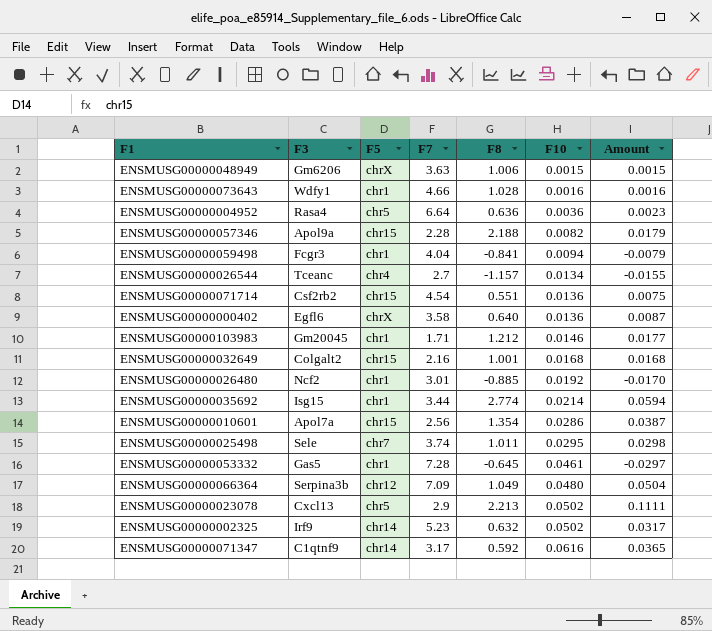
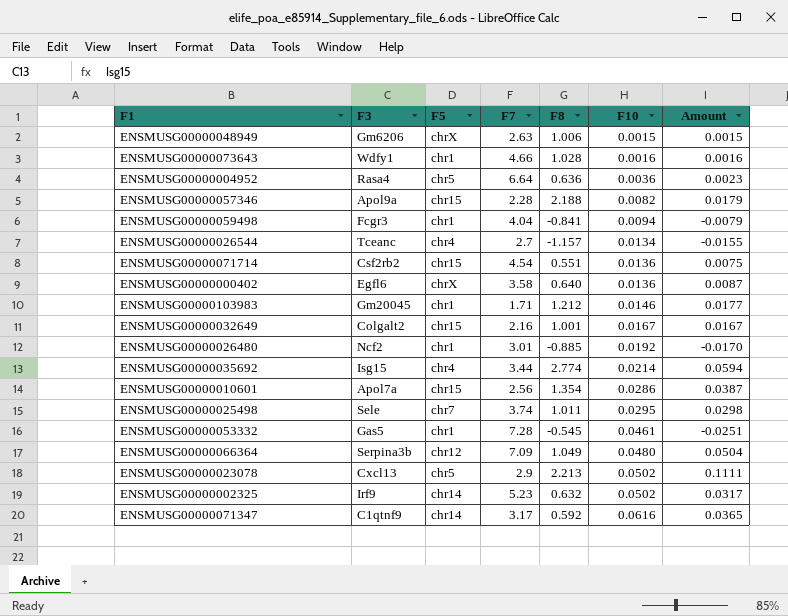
ENSMUSG00000048949 | F7: 3.63 -> 2.63
ENSMUSG00000032649 | F10: 0.0168 -> 0.0167
ENSMUSG00000032649 | Amount: 0.0168 -> 0.0167
ENSMUSG00000035692 | F5: chr1 -> chr4
ENSMUSG00000053332 | F8: -0.645 -> -0.545
ENSMUSG00000053332 | Amount: -0.0297 -> -0.0251

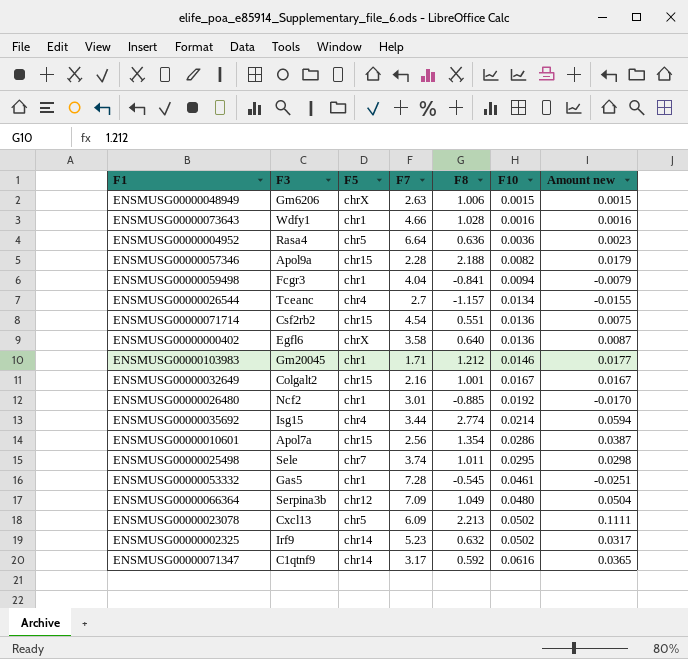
column name: Amount -> Amount new
ENSMUSG00000023078 | F7: 2.9 -> 6.09

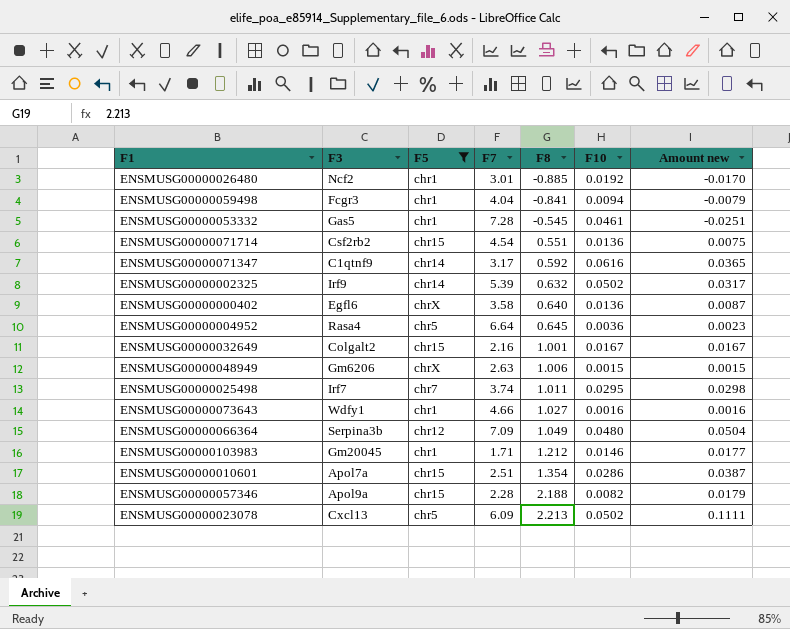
filter: none -> F5 != chr4
row order: F10 ascending -> F8 ascending
ENSMUSG00000002325 | F7: 5.23 -> 5.39
ENSMUSG00000004952 | F8: 0.636 -> 0.645
ENSMUSG00000025498 | F3: Sele -> Irf7
ENSMUSG00000073643 | F8: 1.028 -> 1.027
ENSMUSG00000010601 | F7: 2.56 -> 2.51

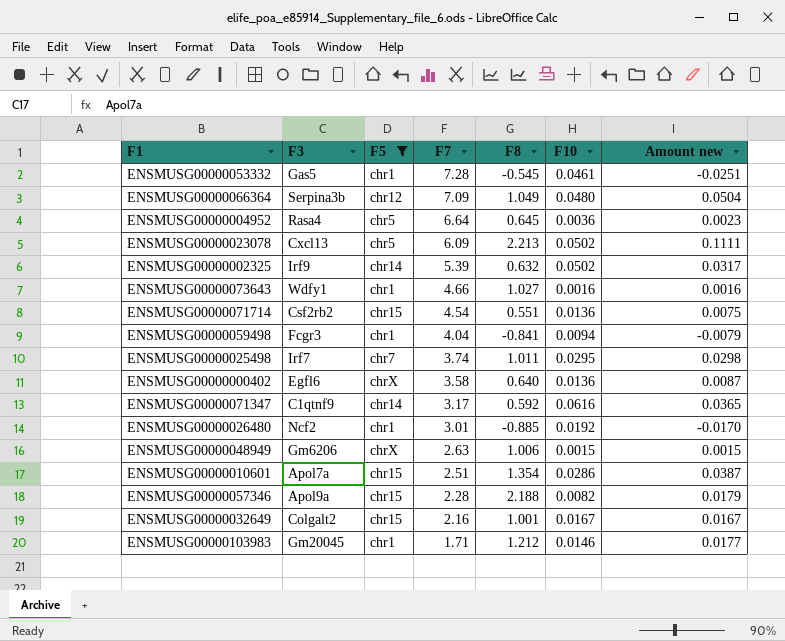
row order: F8 ascending -> F7 descending

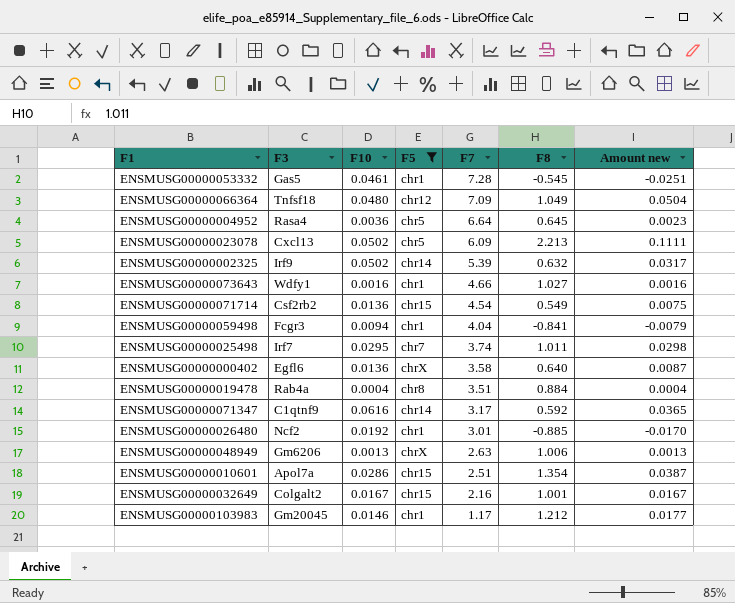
column F10 | position: 6 -> 3
row ENSMUSG00000057346: Apol9a | chr15 | 2.28 | 2.188 | 0.0082 | 0.0179 -> none
ENSMUSG00000066364 | F3: Serpina3b -> Tnfsf18
ENSMUSG00000071714 | F8: 0.551 -> 0.549
row ENSMUSG00000019478: none -> Rab4a | 0.0004 | chr8 | 3.51 | 0.884 | 0.0004
ENSMUSG00000048949 | F10: 0.0015 -> 0.0013
ENSMUSG00000048949 | Amount new: 0.0015 -> 0.0013
ENSMUSG00000103983 | F7: 1.71 -> 1.17

